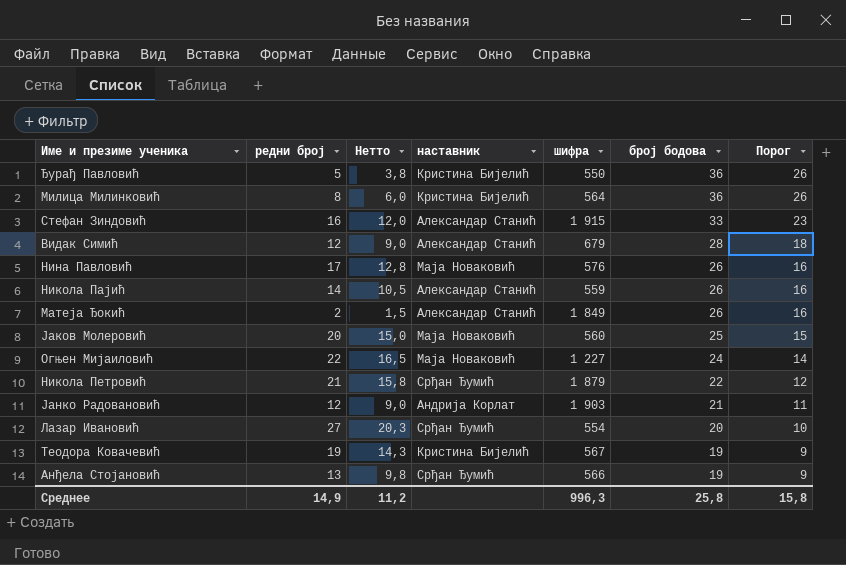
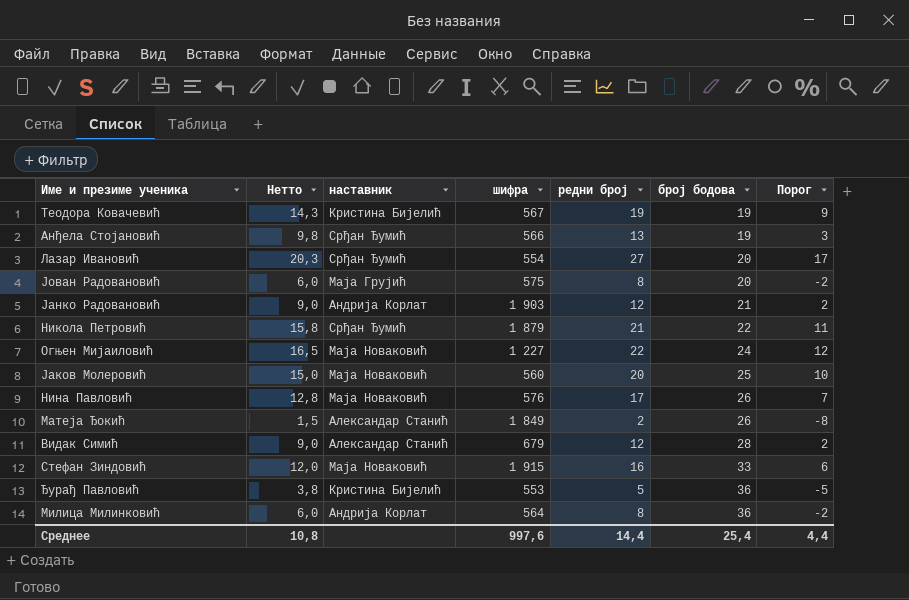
row order: број бодова descending -> број бодова ascending
column редни број | position: 2 -> 5
column Порог | formula: [број бодова] - 10 -> [редни број] - 10
row Никола Пајић: 14 | 10,5 | Александар Станић | 559 | 26 | 16 -> none
row Јован Радовановић: none -> 6,0 | Маја Грујић | 575 | 8 | 20 | -2
Стефан Зиндовић | наставник: Александар Станић -> Маја Новаковић
Ђурађ Павловић | шифра: 550 -> 553
Милица Милинковић | наставник: Кристина Бијелић -> Андрија Корлат
Среднее | Нетто: 11,2 -> 10,8
Среднее | шифра: 996,3 -> 997,6
Среднее | редни број: 14,9 -> 14,4
Среднее | број бодова: 25,8 -> 25,4
Среднее | Порог: 15,8 -> 4,4

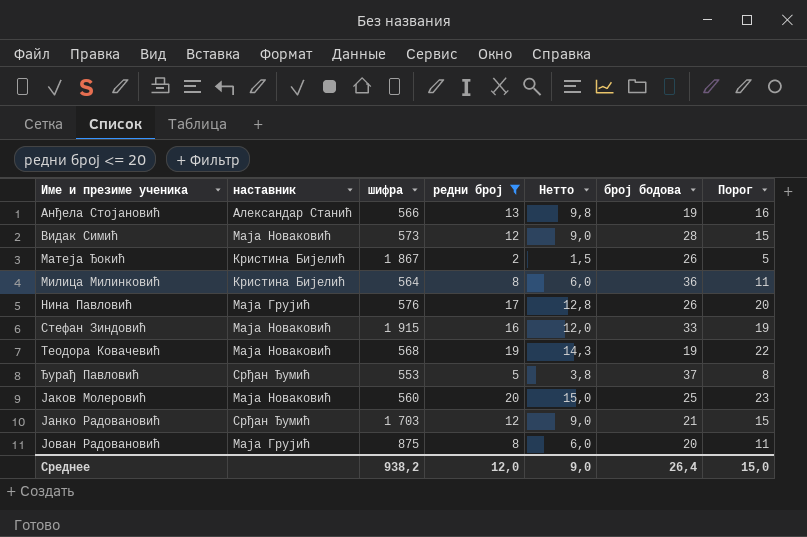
filter: none -> редни број <= 20
row order: број бодова ascending -> Име и презиме ученика ascending
column Нетто | position: 2 -> 5
column Порог | formula: [редни број] - 10 -> [редни број] + 3
Анђела Стојановић | наставник: Срђан Ђумић -> Александар Станић
Видак Симић | наставник: Александар Станић -> Маја Новаковић
Видак Симић | шифра: 679 -> 573
Матеја Ђокић | наставник: Александар Станић -> Кристина Бијелић
Матеја Ђокић | шифра: 1 849 -> 1 867
Милица Милинковић | наставник: Андрија Корлат -> Кристина Бијелић
Нина Павловић | наставник: Маја Новаковић -> Маја Грујић
Теодора Ковачевић | наставник: Кристина Бијелић -> Маја Новаковић
Теодора Ковачевић | шифра: 567 -> 568
Ђурађ Павловић | наставник: Кристина Бијелић -> Срђан Ђумић
Ђурађ Павловић | број бодова: 36 -> 37
Јанко Радовановић | наставник: Андрија Корлат -> Срђан Ђумић
Јанко Радовановић | шифра: 1 903 -> 1 703
Јован Радовановић | шифра: 575 -> 875
Среднее | шифра: 997,6 -> 938,2
Среднее | редни број: 14,4 -> 12,0
Среднее | Нетто: 10,8 -> 9,0
Среднее | број бодова: 25,4 -> 26,4
Среднее | Порог: 4,4 -> 15,0

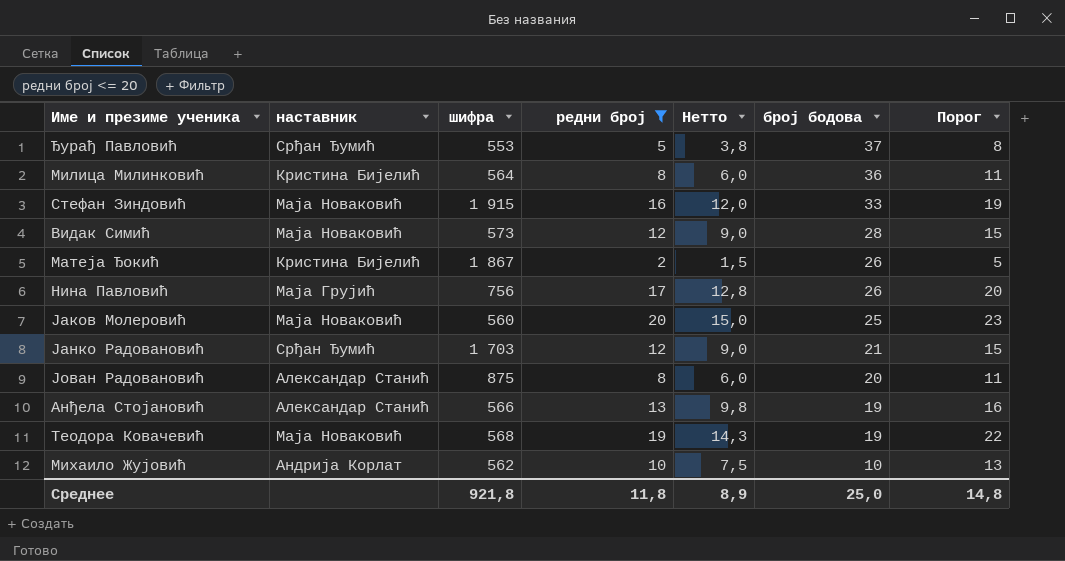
row order: Име и презиме ученика ascending -> број бодова descending
Нина Павловић | шифра: 576 -> 756
Јован Радовановић | наставник: Маја Грујић -> Александар Станић
row Михаило Жујовић: none -> Андрија Корлат | 562 | 10 | 7,5 | 10 | 13
Среднее | шифра: 938,2 -> 921,8
Среднее | редни број: 12,0 -> 11,8
Среднее | Нетто: 9,0 -> 8,9
Среднее | број бодова: 26,4 -> 25,0
Среднее | Порог: 15,0 -> 14,8

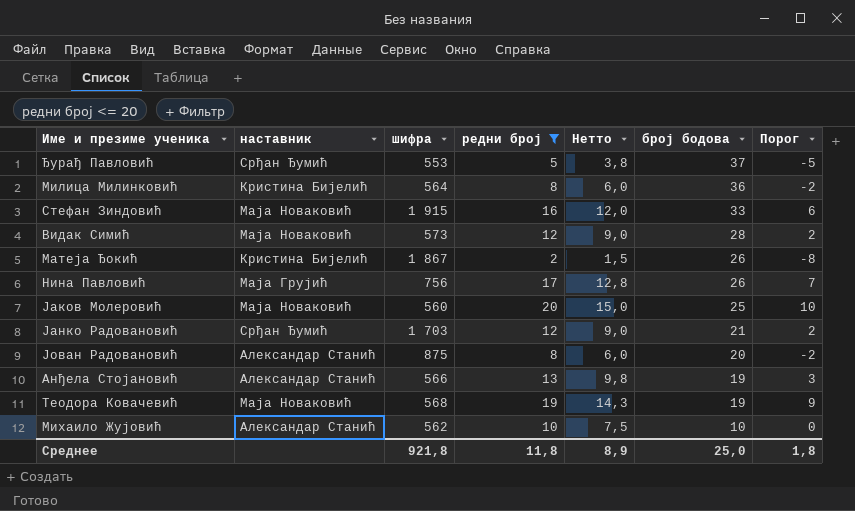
column Порог | formula: [редни број] + 3 -> [редни број] - 10
Михаило Жујовић | наставник: Андрија Корлат -> Александар Станић
Среднее | Порог: 14,8 -> 1,8

